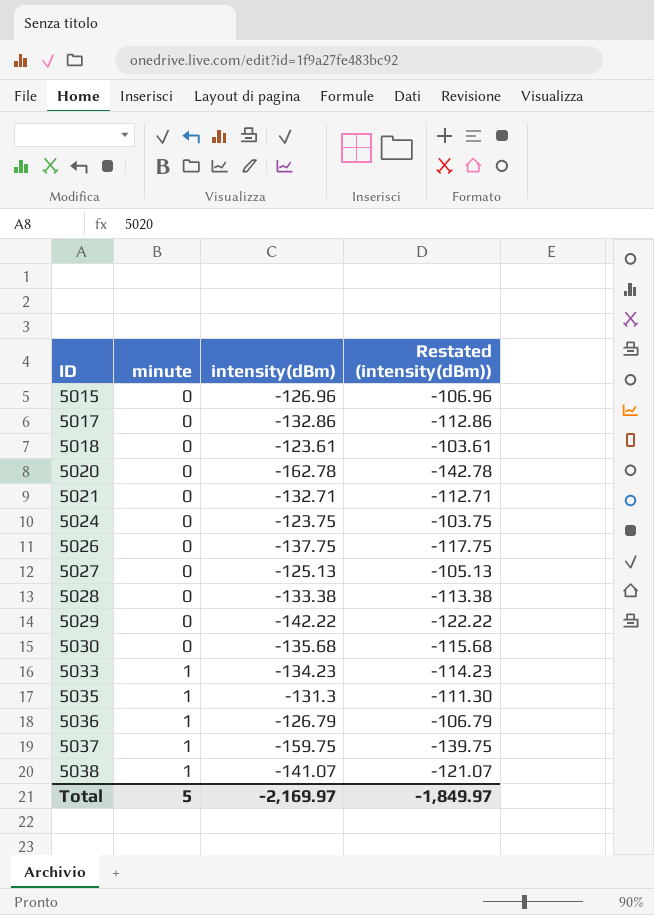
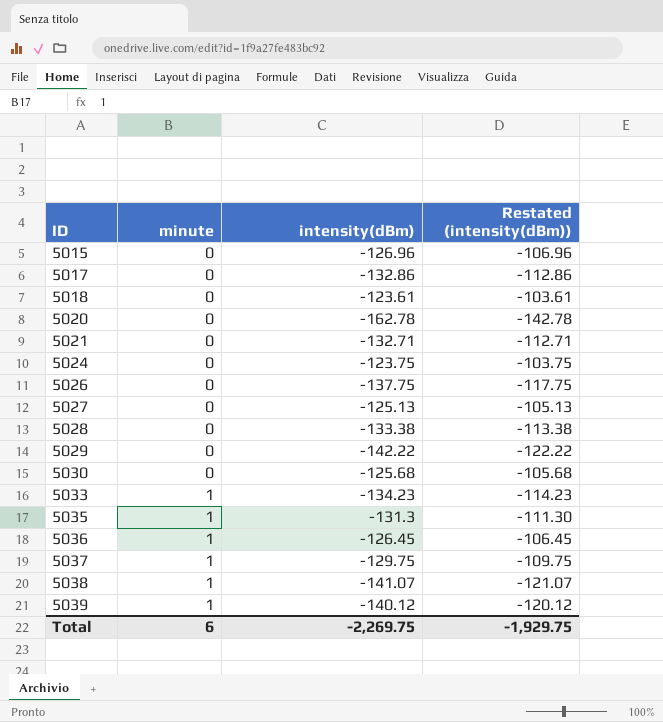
5030 | intensity(dBm): -135.68 -> -125.68
5030 | Restated (intensity(dBm)): -115.68 -> -105.68
5036 | intensity(dBm): -126.79 -> -126.45
5036 | Restated (intensity(dBm)): -106.79 -> -106.45
5037 | intensity(dBm): -159.75 -> -129.75
5037 | Restated (intensity(dBm)): -139.75 -> -109.75
row 5039: none -> 1 | -140.12 | -120.12
Total | minute: 5 -> 6
Total | intensity(dBm): -2,169.97 -> -2,269.75
Total | Restated (intensity(dBm)): -1,849.97 -> -1,929.75

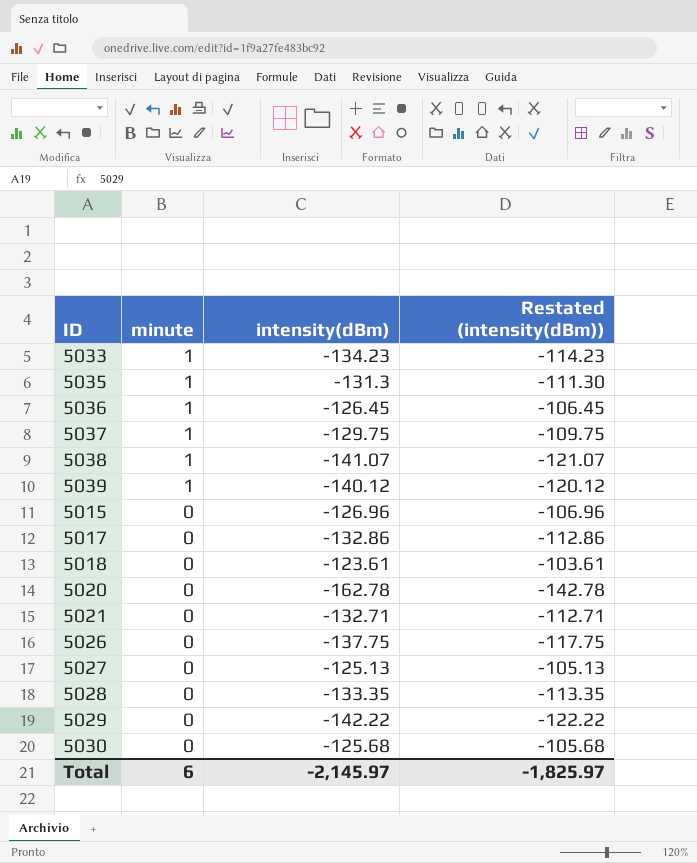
row order: ID ascending -> minute descending
row 5024: 0 | -123.75 | -103.75 -> none
5028 | intensity(dBm): -133.38 -> -133.35
5028 | Restated (intensity(dBm)): -113.38 -> -113.35
Total | intensity(dBm): -2,269.75 -> -2,145.97
Total | Restated (intensity(dBm)): -1,929.75 -> -1,825.97

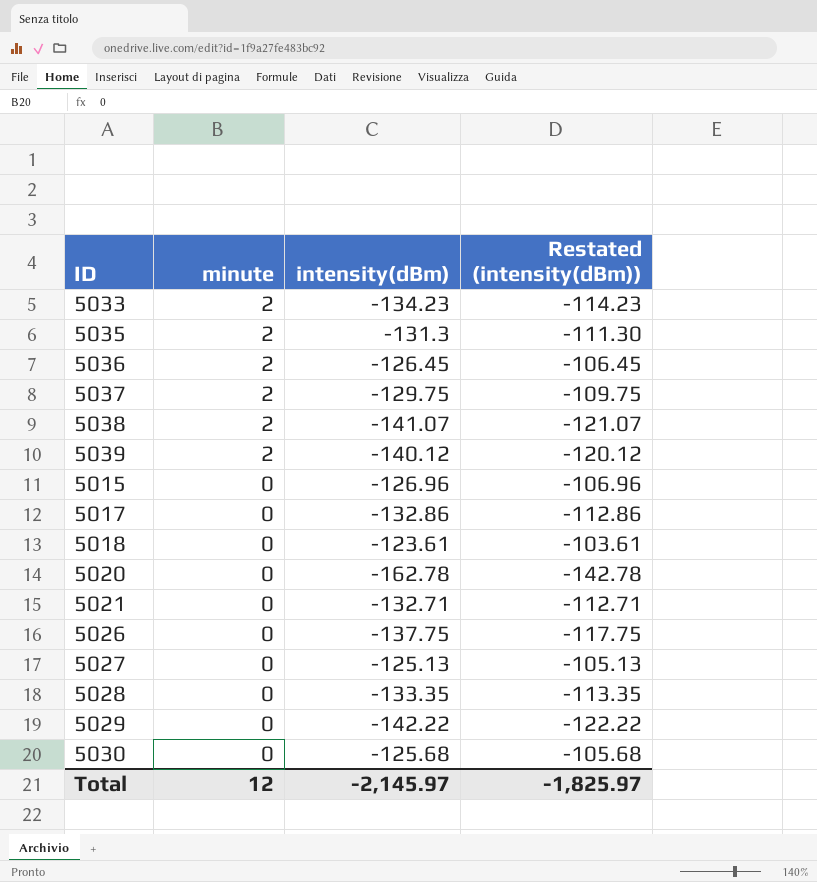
5033 | minute: 1 -> 2
5035 | minute: 1 -> 2
5036 | minute: 1 -> 2
5037 | minute: 1 -> 2
5038 | minute: 1 -> 2
5039 | minute: 1 -> 2
Total | minute: 6 -> 12

